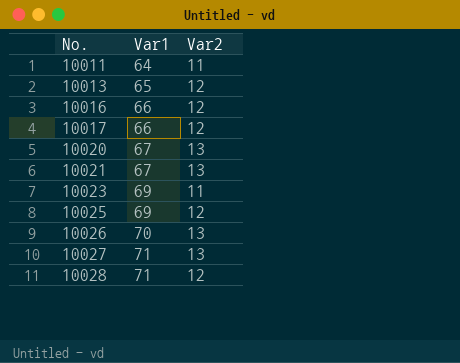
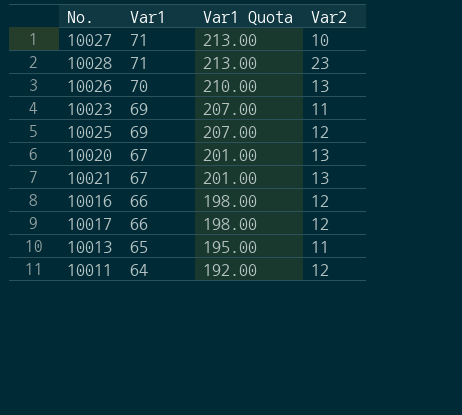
row order: No. ascending -> Var1 descending
column Var1 Quota | formula: none -> [Var1] * 3
10027 | Var2: 13 -> 10
10028 | Var2: 12 -> 23
10013 | Var2: 12 -> 11
10011 | Var2: 11 -> 12

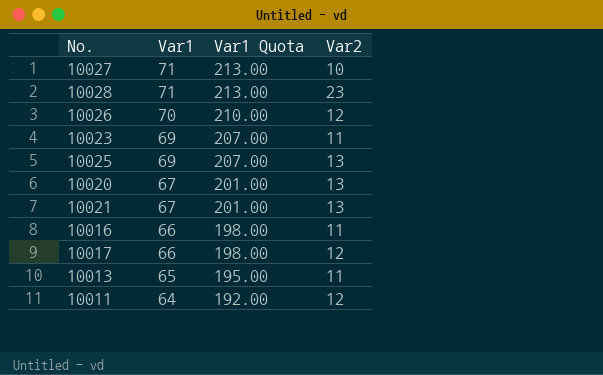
10026 | Var2: 13 -> 12
10025 | Var2: 12 -> 13
10016 | Var2: 12 -> 11

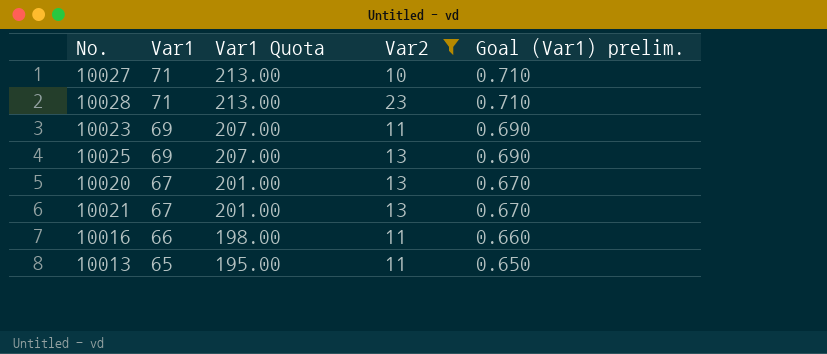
filter: none -> Var2 != 12
column Goal (Var1) prelim. | formula: none -> [Var1] * 0.01

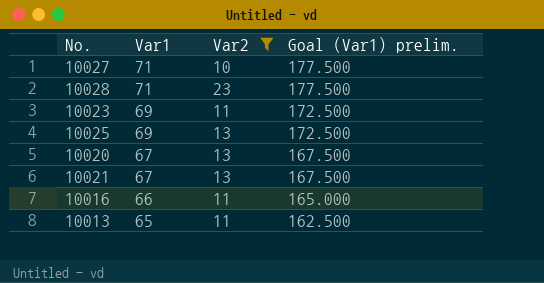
column Var1 Quota | formula: [Var1] * 3 -> none
column Goal (Var1) prelim. | formula: [Var1] * 0.01 -> [Var1] * 2.5

